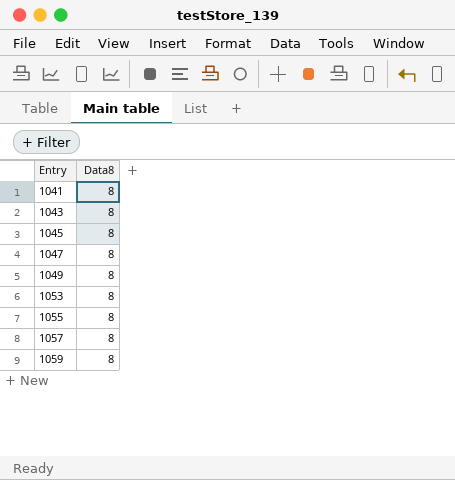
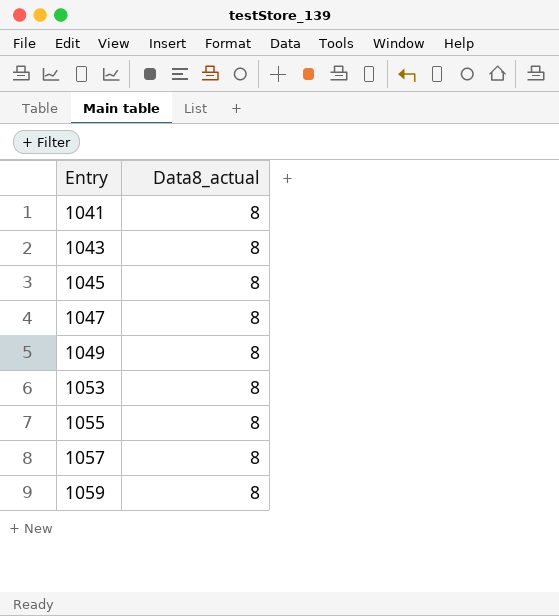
column name: Data8 -> Data8_actual

